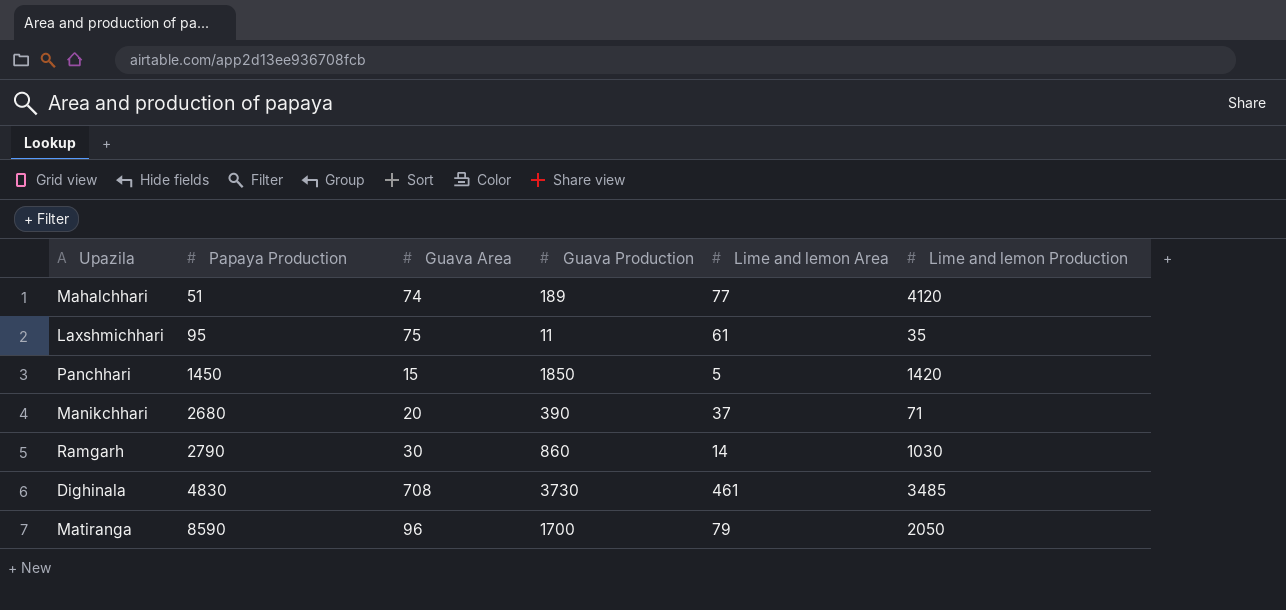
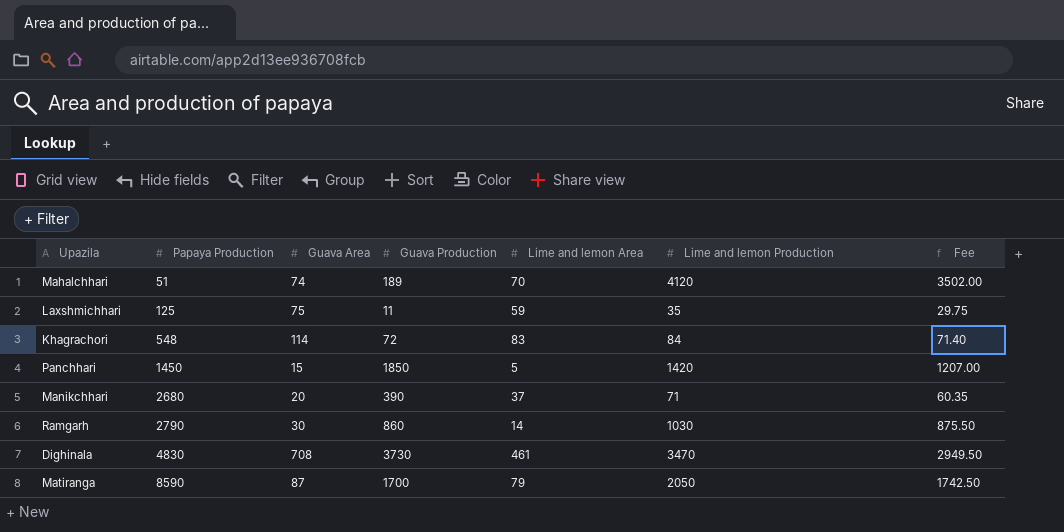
column Fee | formula: none -> [Lime and lemon Production] * 0.85
Mahalchhari | Lime and lemon Area: 77 -> 70
Laxshmichhari | Papaya Production: 95 -> 125
Laxshmichhari | Lime and lemon Area: 61 -> 59
row Khagrachori: none -> 548 | 114 | 72 | 83 | 84 | 71.40
Dighinala | Lime and lemon Production: 3485 -> 3470
Matiranga | Guava Area: 96 -> 87

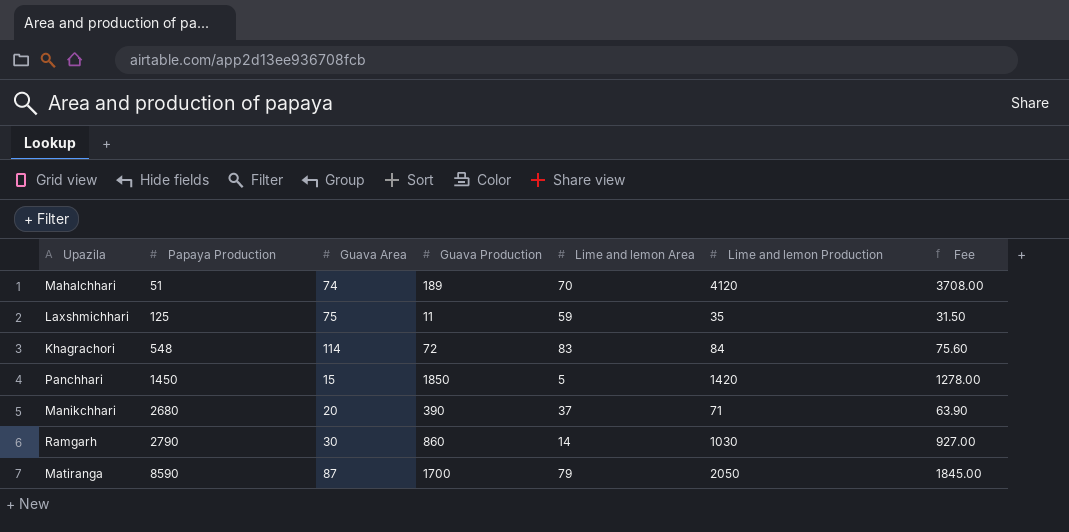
column Fee | formula: [Lime and lemon Production] * 0.85 -> [Lime and lemon Production] * 0.9
row Dighinala: 4830 | 708 | 3730 | 461 | 3470 | 2949.50 -> none

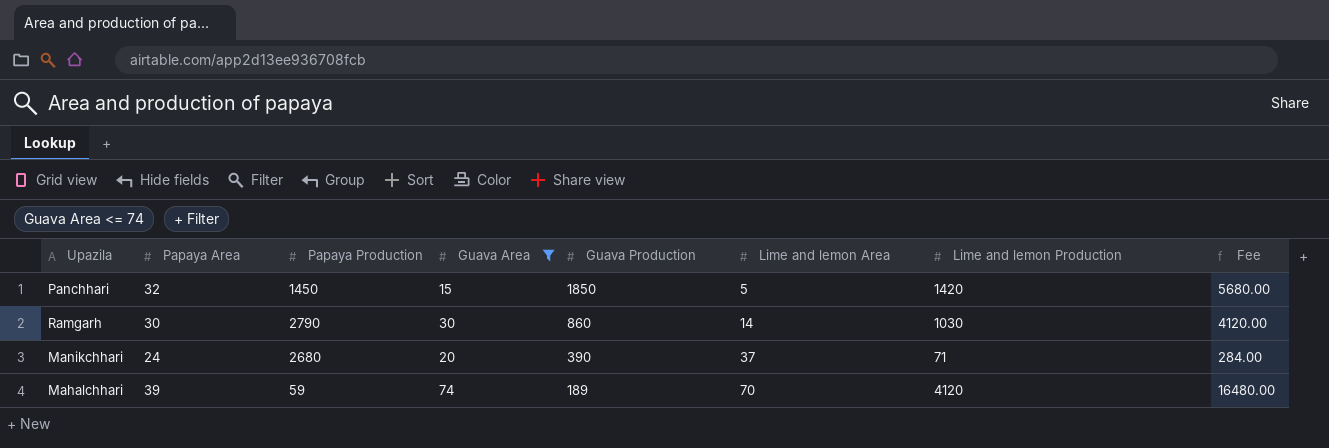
filter: none -> Guava Area <= 74
row order: Papaya Production ascending -> Guava Production descending
column Papaya Area | position: none -> 2
column Fee | formula: [Lime and lemon Production] * 0.9 -> [Lime and lemon Production] * 4
Mahalchhari | Papaya Production: 51 -> 59

